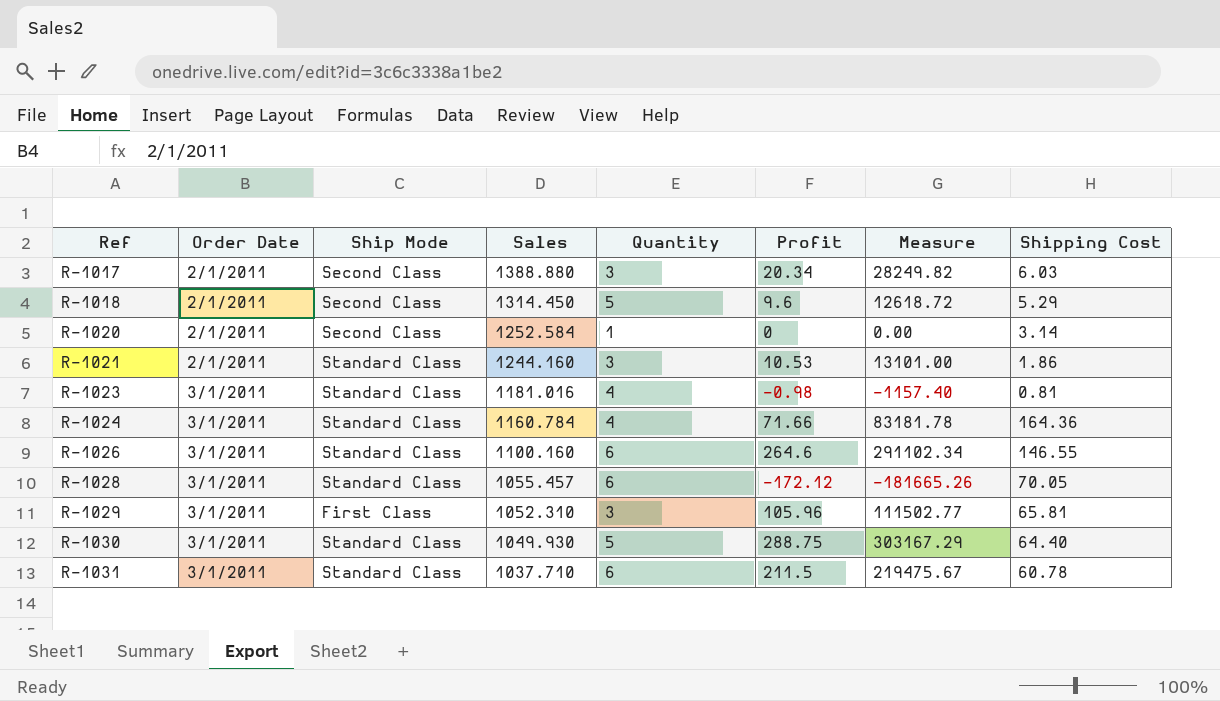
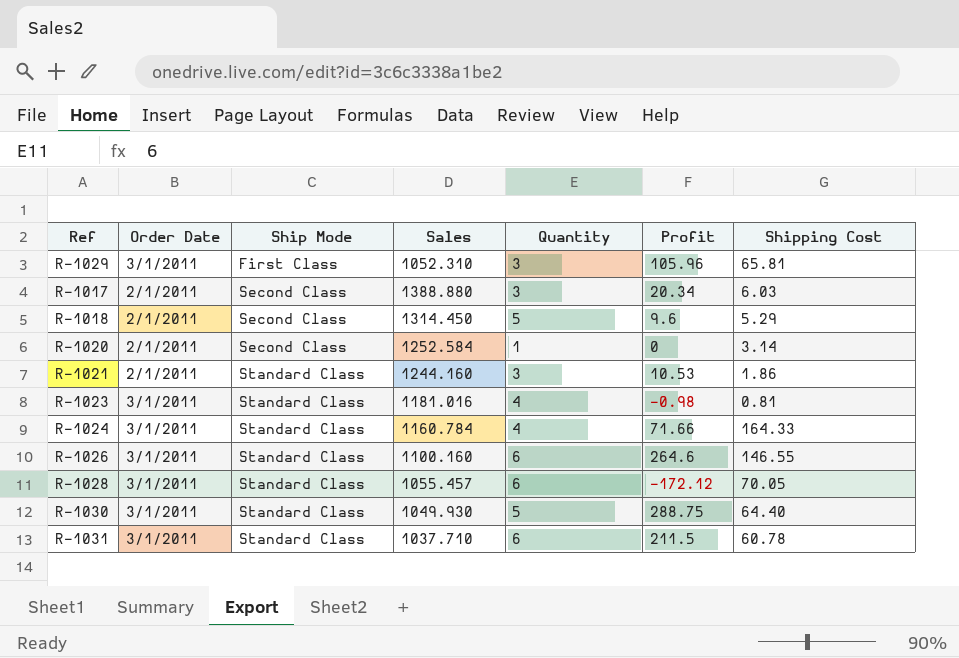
row order: Ref ascending -> Ship Mode ascending
column Measure | formula: [Sales] * [Profit] -> none
R-1024 | Shipping Cost: 164.36 -> 164.33

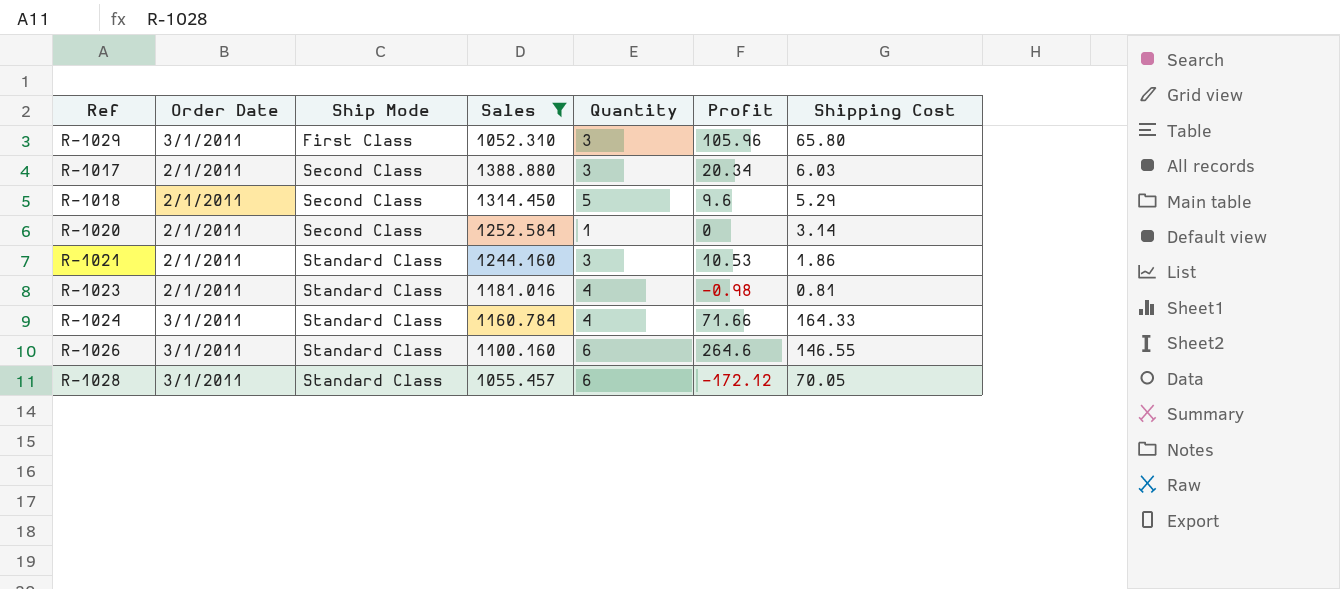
filter: none -> Sales >= 1052.310
R-1029 | Shipping Cost: 65.81 -> 65.80
R-1023 | Order Date: 3/1/2011 -> 2/1/2011

